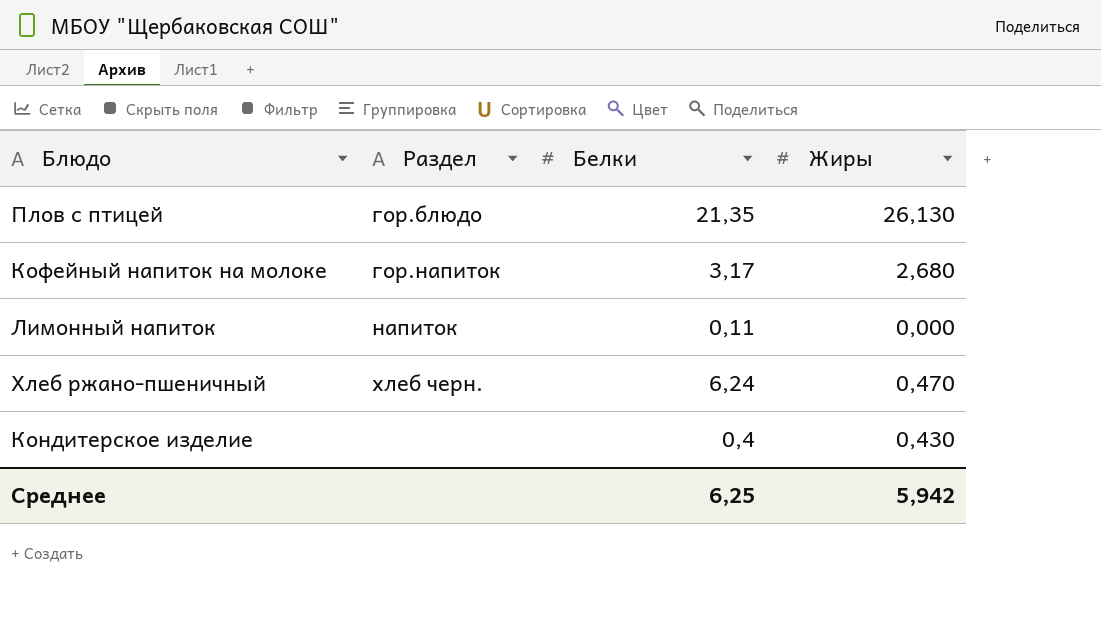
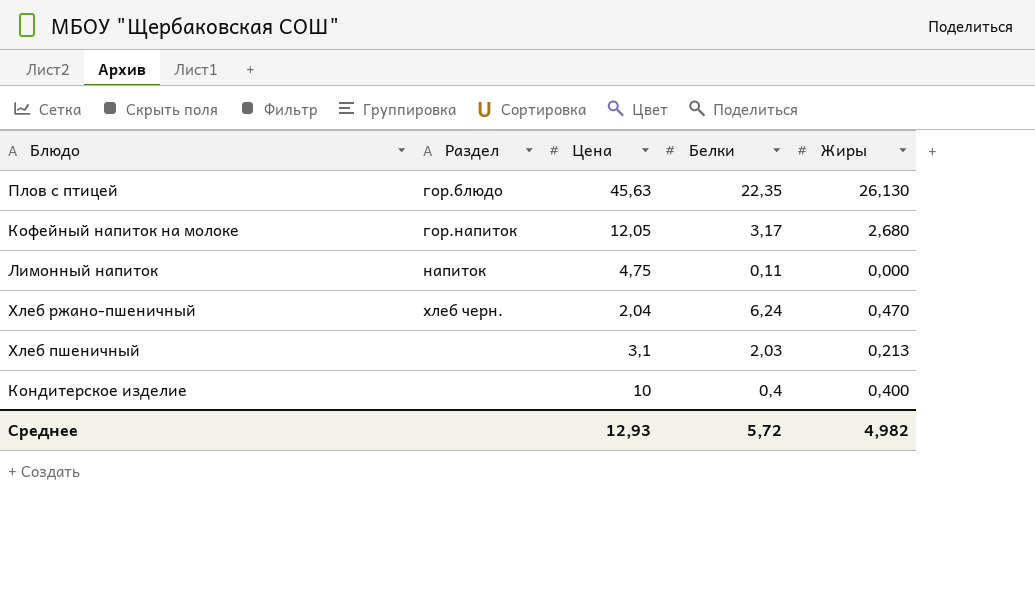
column Цена | position: none -> 3
Плов с птицей | Белки: 21,35 -> 22,35
row Хлеб пшеничный: none -> none | 3,1 | 2,03 | 0,213
Кондитерское изделие | Жиры: 0,430 -> 0,400
Среднее | Белки: 6,25 -> 5,72
Среднее | Жиры: 5,942 -> 4,982

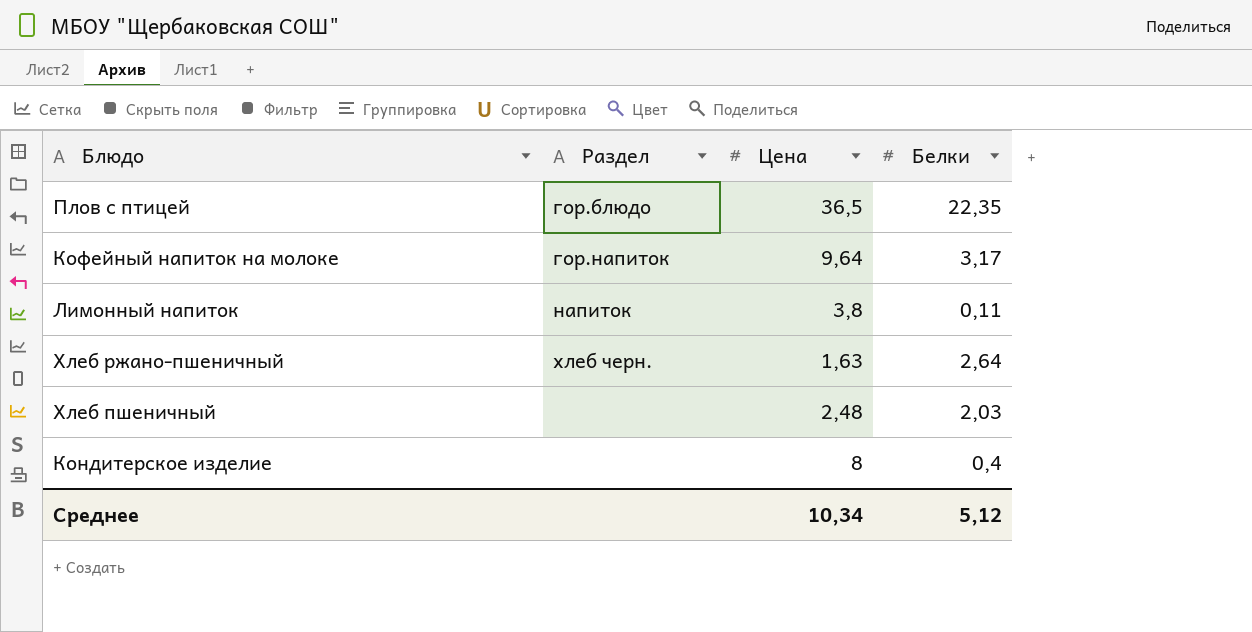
column Жиры | position: 5 -> none
Плов с птицей | Цена: 45,63 -> 36,5
Кофейный напиток на молоке | Цена: 12,05 -> 9,64
Лимонный напиток | Цена: 4,75 -> 3,8
Хлеб ржано-пшеничный | Цена: 2,04 -> 1,63
Хлеб ржано-пшеничный | Белки: 6,24 -> 2,64
Хлеб пшеничный | Цена: 3,1 -> 2,48
Кондитерское изделие | Цена: 10 -> 8
Среднее | Цена: 12,93 -> 10,34
Среднее | Белки: 5,72 -> 5,12

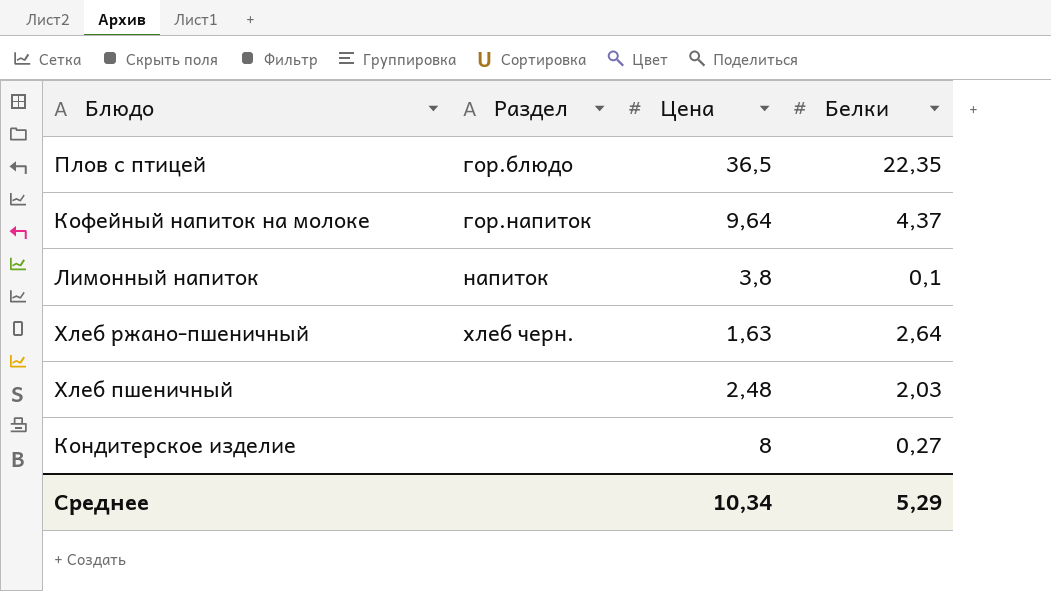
Кофейный напиток на молоке | Белки: 3,17 -> 4,37
Лимонный напиток | Белки: 0,11 -> 0,1
Кондитерское изделие | Белки: 0,4 -> 0,27
Среднее | Белки: 5,12 -> 5,29

